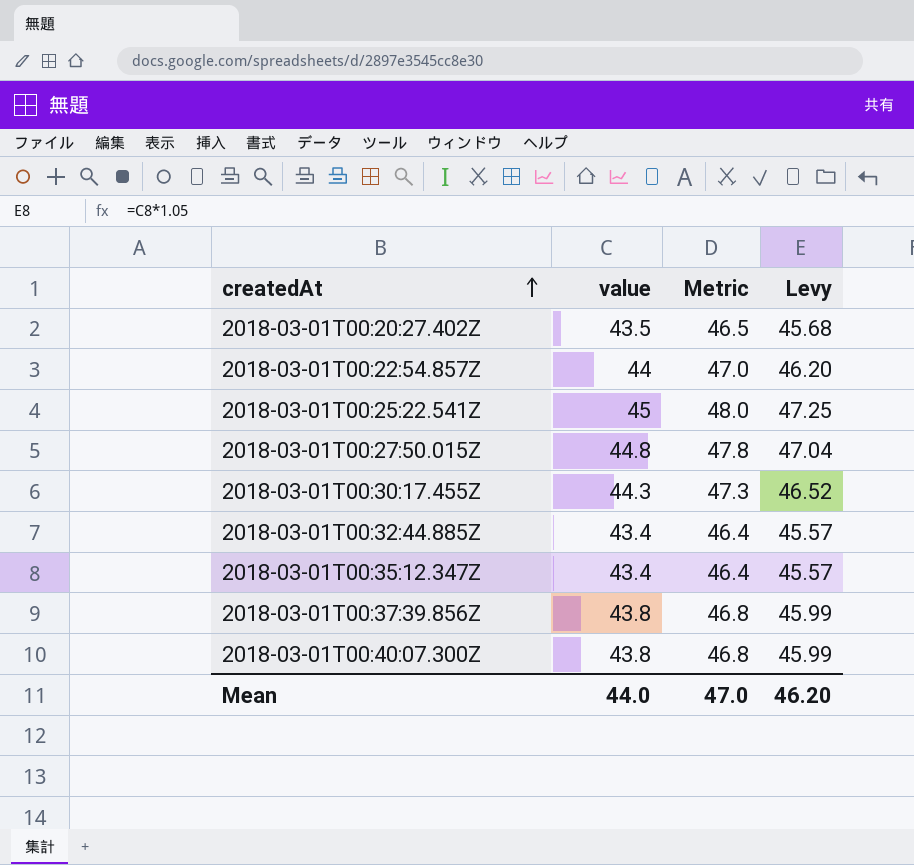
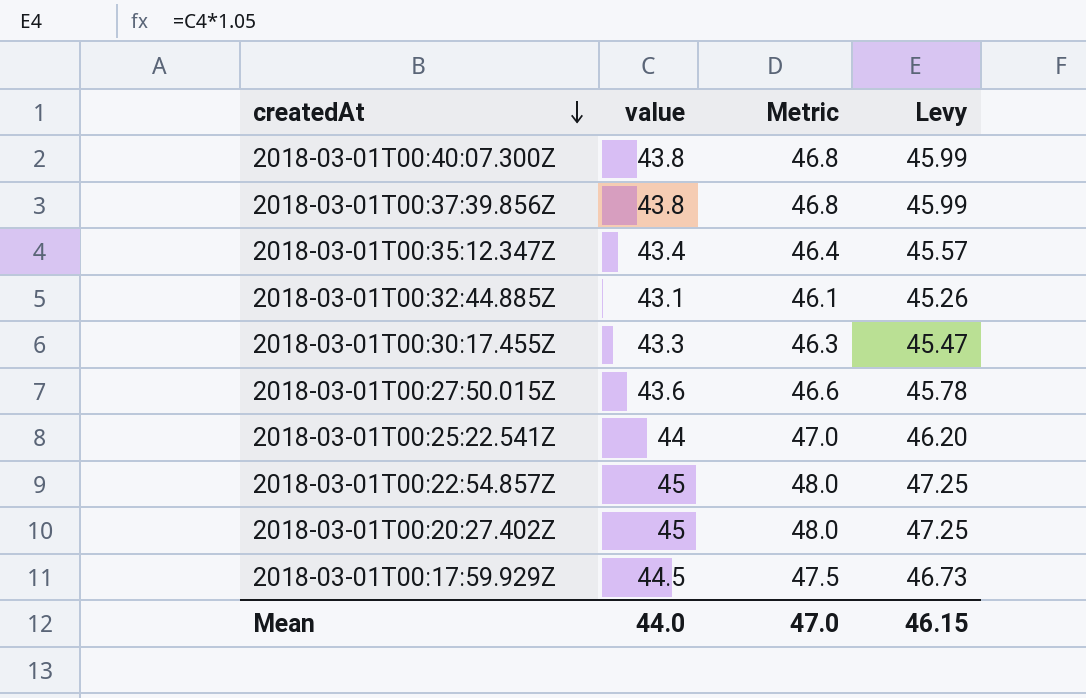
row order: createdAt ascending -> createdAt descending
2018-03-01T00:32:44.885Z | value: 43.4 -> 43.1
2018-03-01T00:32:44.885Z | Metric: 46.4 -> 46.1
2018-03-01T00:32:44.885Z | Levy: 45.57 -> 45.26
2018-03-01T00:30:17.455Z | value: 44.3 -> 43.3
2018-03-01T00:30:17.455Z | Metric: 47.3 -> 46.3
2018-03-01T00:30:17.455Z | Levy: 46.52 -> 45.47
2018-03-01T00:27:50.015Z | value: 44.8 -> 43.6
2018-03-01T00:27:50.015Z | Metric: 47.8 -> 46.6
2018-03-01T00:27:50.015Z | Levy: 47.04 -> 45.78
2018-03-01T00:25:22.541Z | value: 45 -> 44
2018-03-01T00:25:22.541Z | Metric: 48.0 -> 47.0
2018-03-01T00:25:22.541Z | Levy: 47.25 -> 46.20
2018-03-01T00:22:54.857Z | value: 44 -> 45
2018-03-01T00:22:54.857Z | Metric: 47.0 -> 48.0
2018-03-01T00:22:54.857Z | Levy: 46.20 -> 47.25
2018-03-01T00:20:27.402Z | value: 43.5 -> 45
2018-03-01T00:20:27.402Z | Metric: 46.5 -> 48.0
2018-03-01T00:20:27.402Z | Levy: 45.68 -> 47.25
row 2018-03-01T00:17:59.929Z: none -> 44.5 | 47.5 | 46.73
Mean | Levy: 46.20 -> 46.15

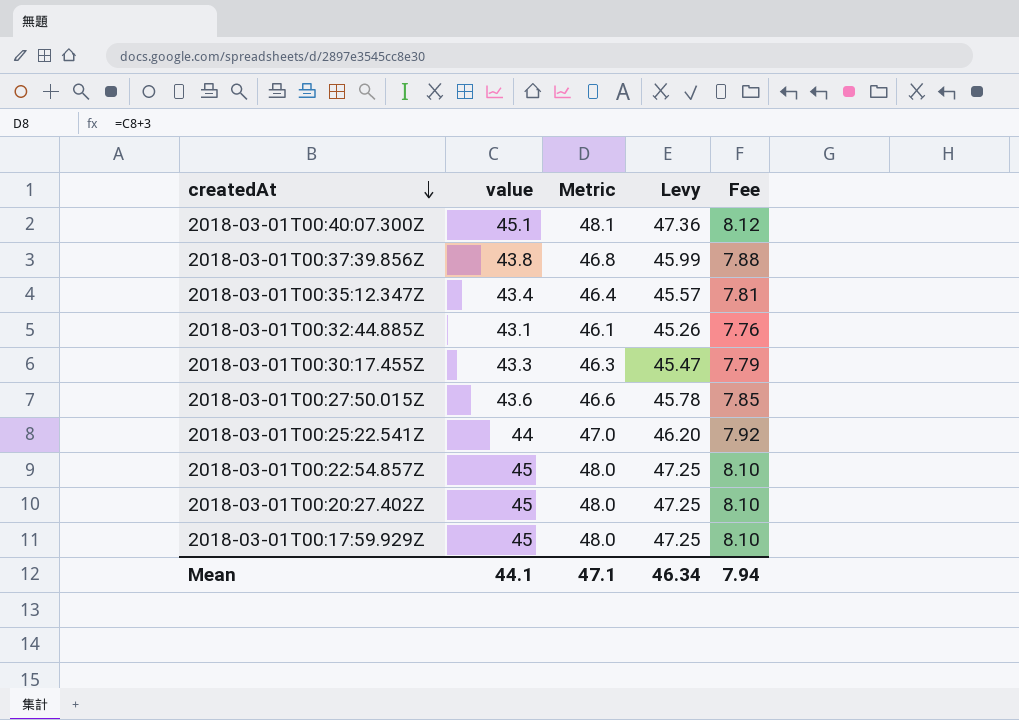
column Fee | formula: none -> [value] * 0.18
2018-03-01T00:40:07.300Z | value: 43.8 -> 45.1
2018-03-01T00:40:07.300Z | Metric: 46.8 -> 48.1
2018-03-01T00:40:07.300Z | Levy: 45.99 -> 47.36
2018-03-01T00:17:59.929Z | value: 44.5 -> 45
2018-03-01T00:17:59.929Z | Metric: 47.5 -> 48.0
2018-03-01T00:17:59.929Z | Levy: 46.73 -> 47.25
Mean | value: 44.0 -> 44.1
Mean | Metric: 47.0 -> 47.1
Mean | Levy: 46.15 -> 46.34

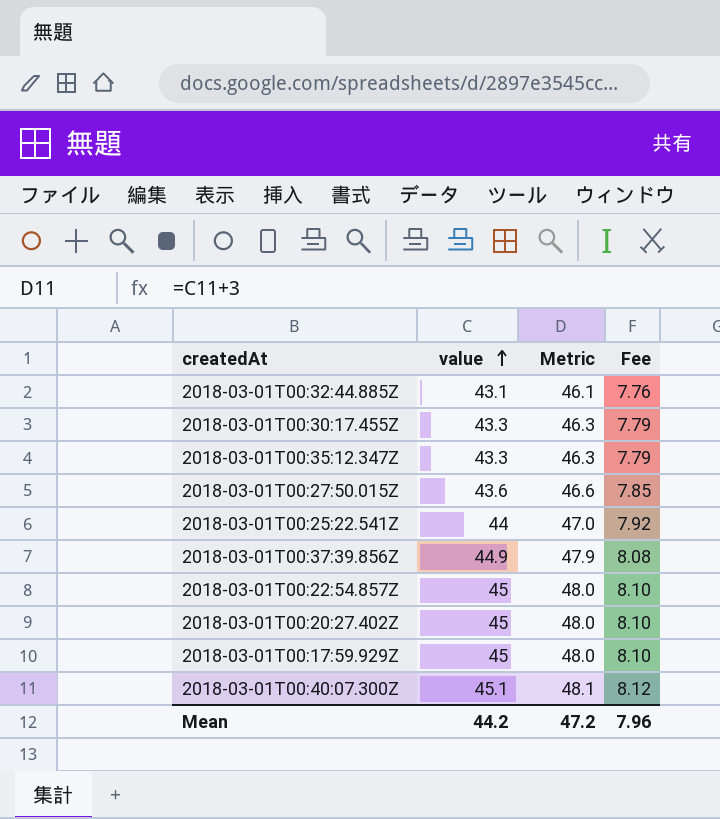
row order: createdAt descending -> value ascending
column Levy | formula: [value] * 1.05 -> none
2018-03-01T00:35:12.347Z | value: 43.4 -> 43.3
2018-03-01T00:35:12.347Z | Metric: 46.4 -> 46.3
2018-03-01T00:35:12.347Z | Fee: 7.81 -> 7.79
2018-03-01T00:37:39.856Z | value: 43.8 -> 44.9
2018-03-01T00:37:39.856Z | Metric: 46.8 -> 47.9
2018-03-01T00:37:39.856Z | Fee: 7.88 -> 8.08
Mean | value: 44.1 -> 44.2
Mean | Metric: 47.1 -> 47.2
Mean | Fee: 7.94 -> 7.96

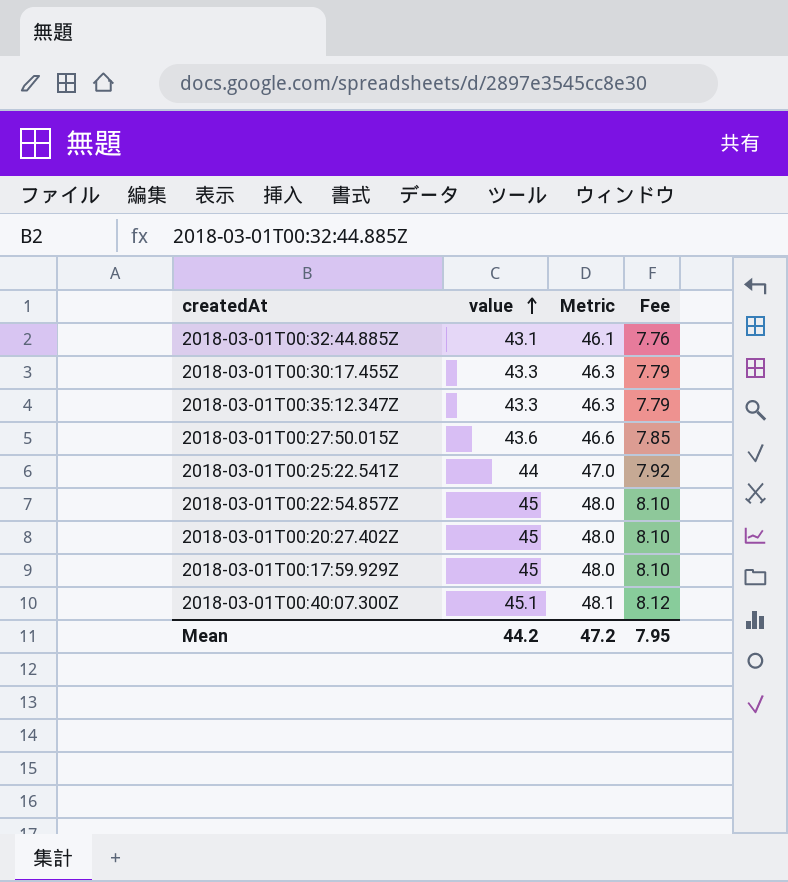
row 2018-03-01T00:37:39.856Z: 44.9 | 47.9 | 8.08 -> none
Mean | Fee: 7.96 -> 7.95

